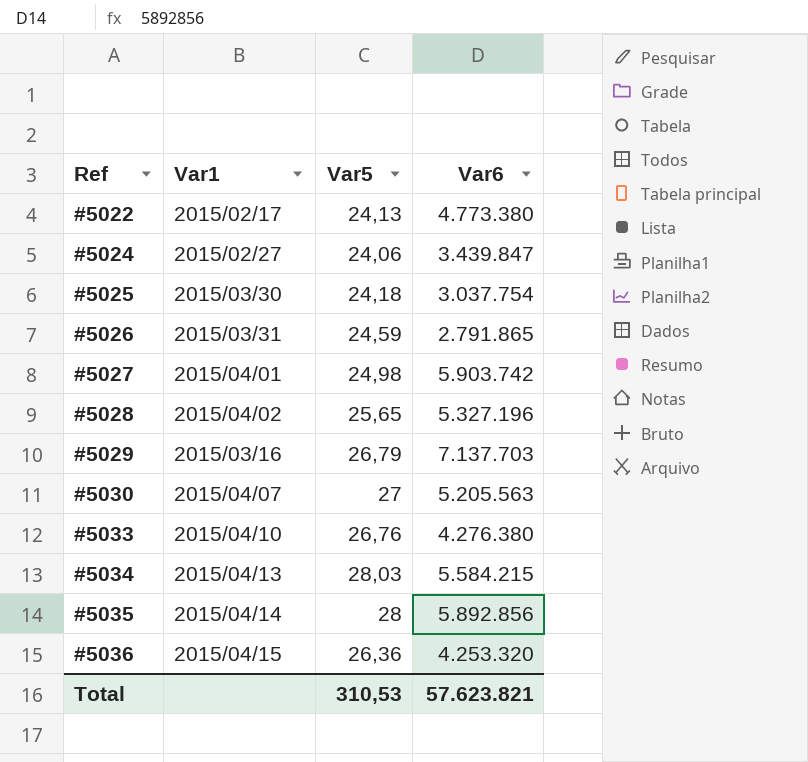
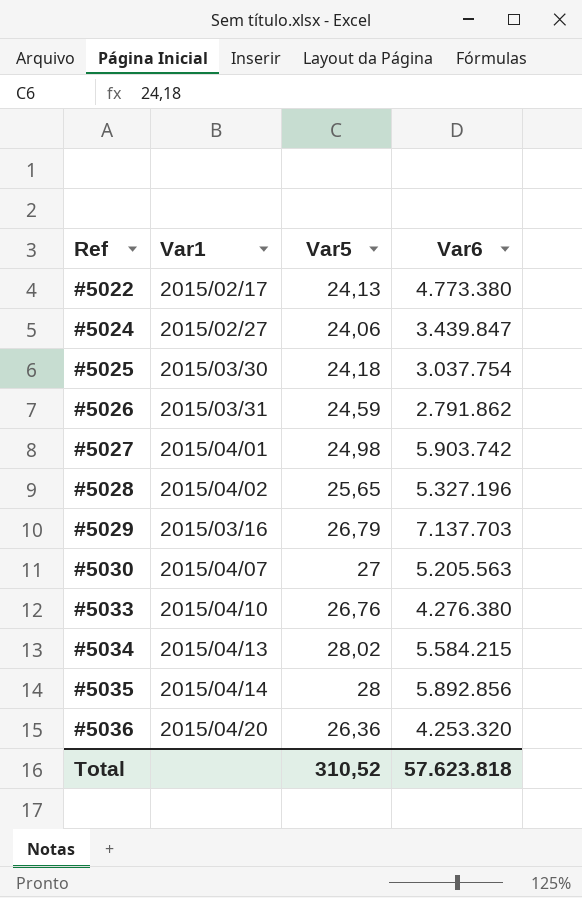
#5026 | Var6: 2.791.865 -> 2.791.862
#5034 | Var5: 28,03 -> 28,02
#5036 | Var1: 2015/04/15 -> 2015/04/20
Total | Var5: 310,53 -> 310,52
Total | Var6: 57.623.821 -> 57.623.818

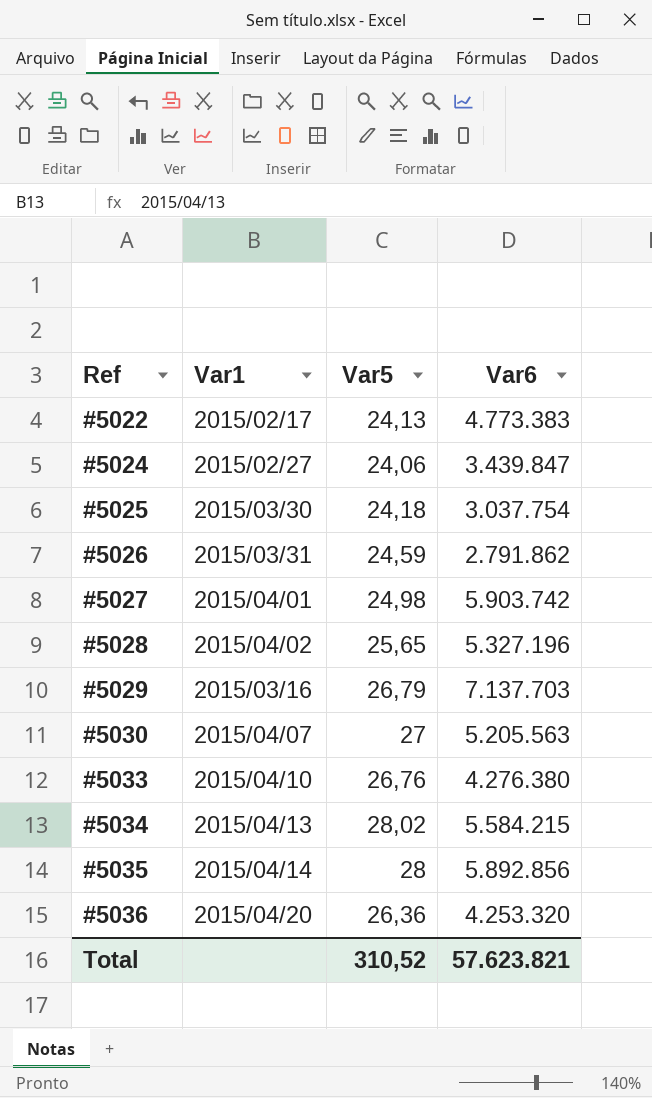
#5022 | Var6: 4.773.380 -> 4.773.383
Total | Var6: 57.623.818 -> 57.623.821

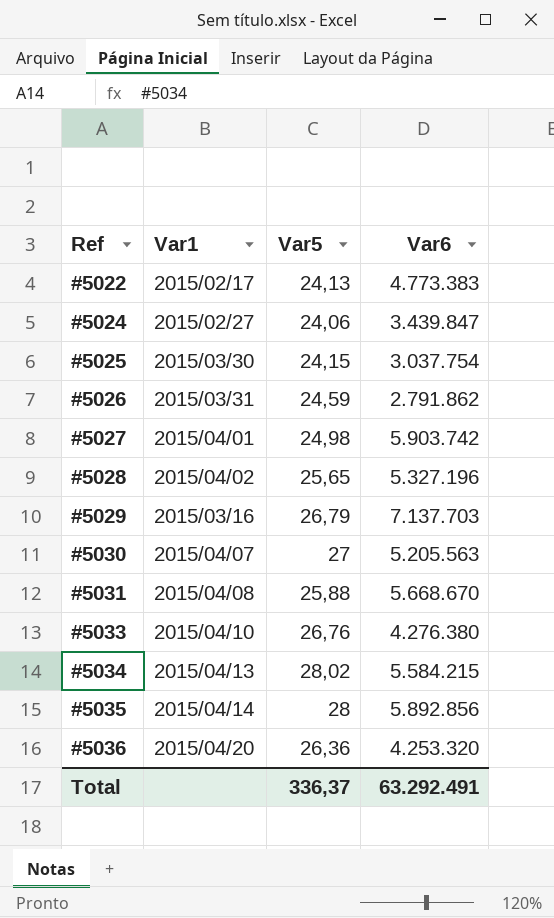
#5025 | Var5: 24,18 -> 24,15
row #5031: none -> 2015/04/08 | 25,88 | 5.668.670
Total | Var5: 310,52 -> 336,37
Total | Var6: 57.623.821 -> 63.292.491

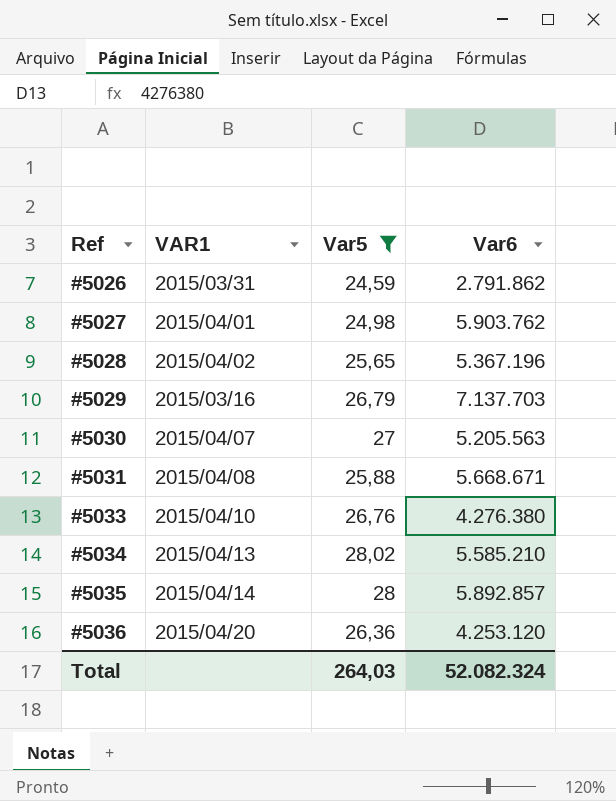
filter: none -> Var5 >= 24,59
column name: Var1 -> VAR1
#5027 | Var6: 5.903.742 -> 5.903.762
#5028 | Var6: 5.327.196 -> 5.367.196
#5031 | Var6: 5.668.670 -> 5.668.671
#5034 | Var6: 5.584.215 -> 5.585.210
#5035 | Var6: 5.892.856 -> 5.892.857
#5036 | Var6: 4.253.320 -> 4.253.120
Total | Var5: 336,37 -> 264,03
Total | Var6: 63.292.491 -> 52.082.324

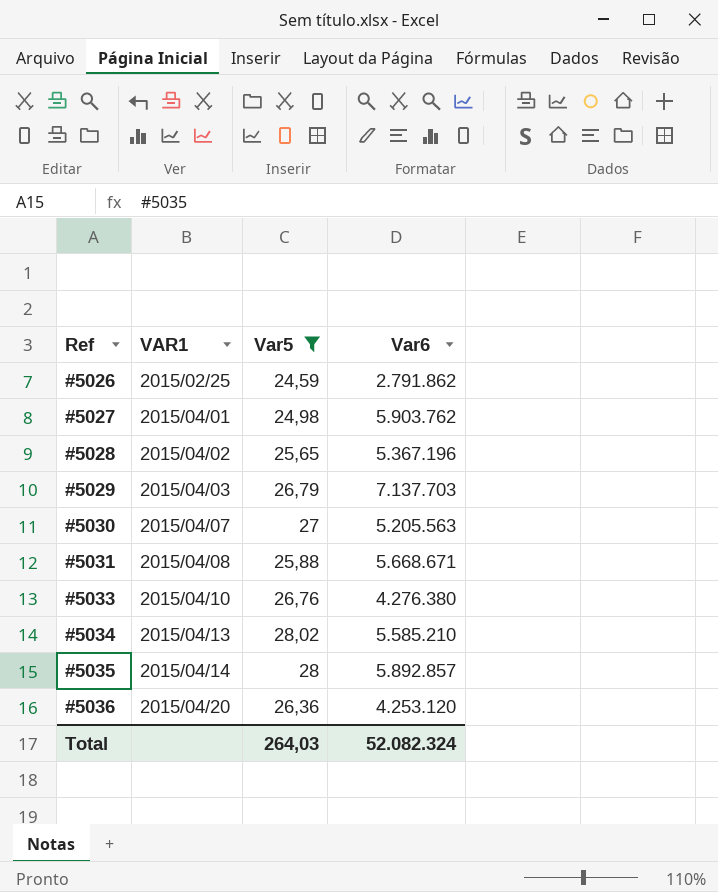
#5026 | VAR1: 2015/03/31 -> 2015/02/25
#5029 | VAR1: 2015/03/16 -> 2015/04/03

